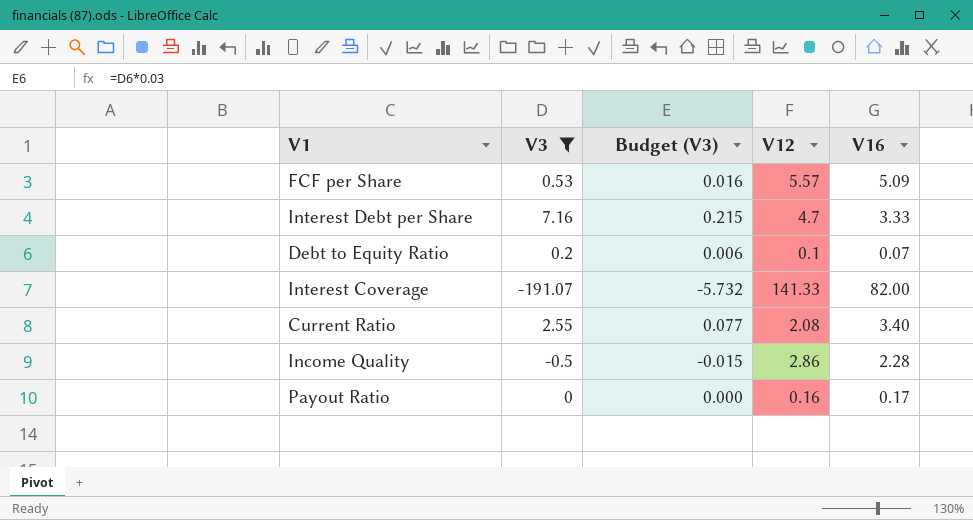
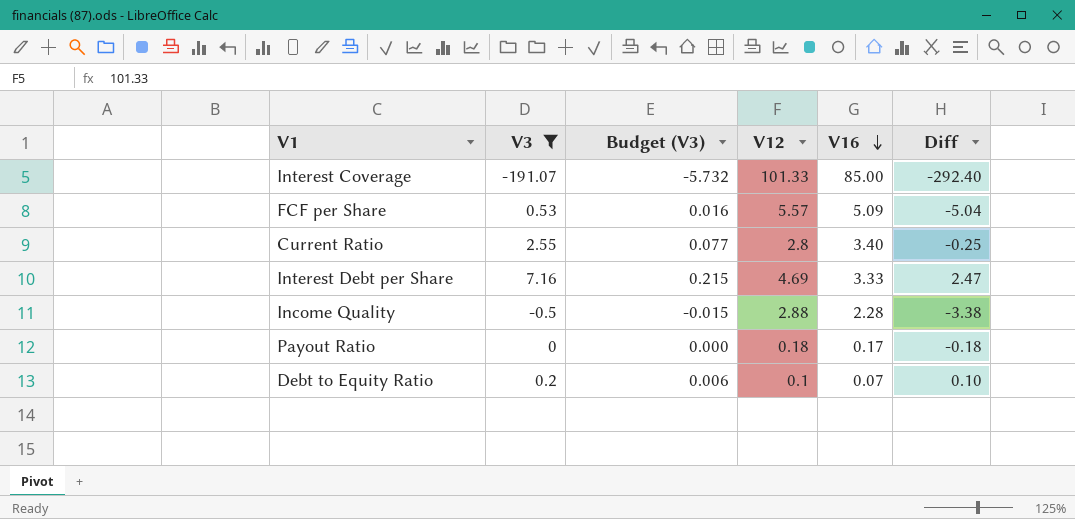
row order: none -> V16 descending
column Diff | formula: none -> [V3] - [V12]
Interest Coverage | V12: 141.33 -> 101.33
Interest Coverage | V16: 82.00 -> 85.00
Current Ratio | V12: 2.08 -> 2.8
Interest Debt per Share | V12: 4.7 -> 4.69
Income Quality | V12: 2.86 -> 2.88
Payout Ratio | V12: 0.16 -> 0.18

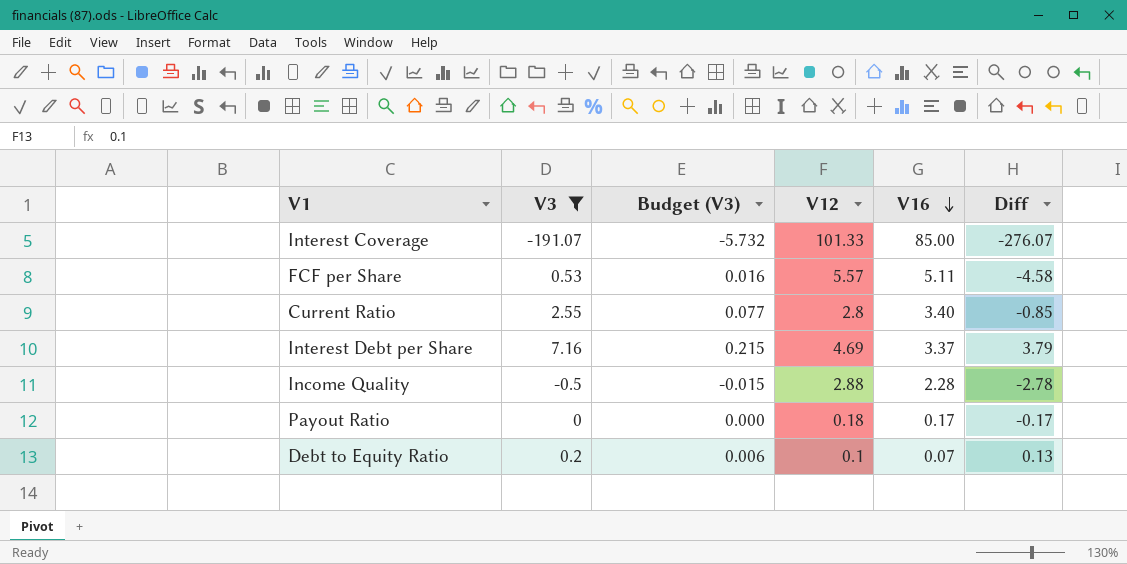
column Diff | formula: [V3] - [V12] -> [V3] - [V16]
FCF per Share | V16: 5.09 -> 5.11
Interest Debt per Share | V16: 3.33 -> 3.37

